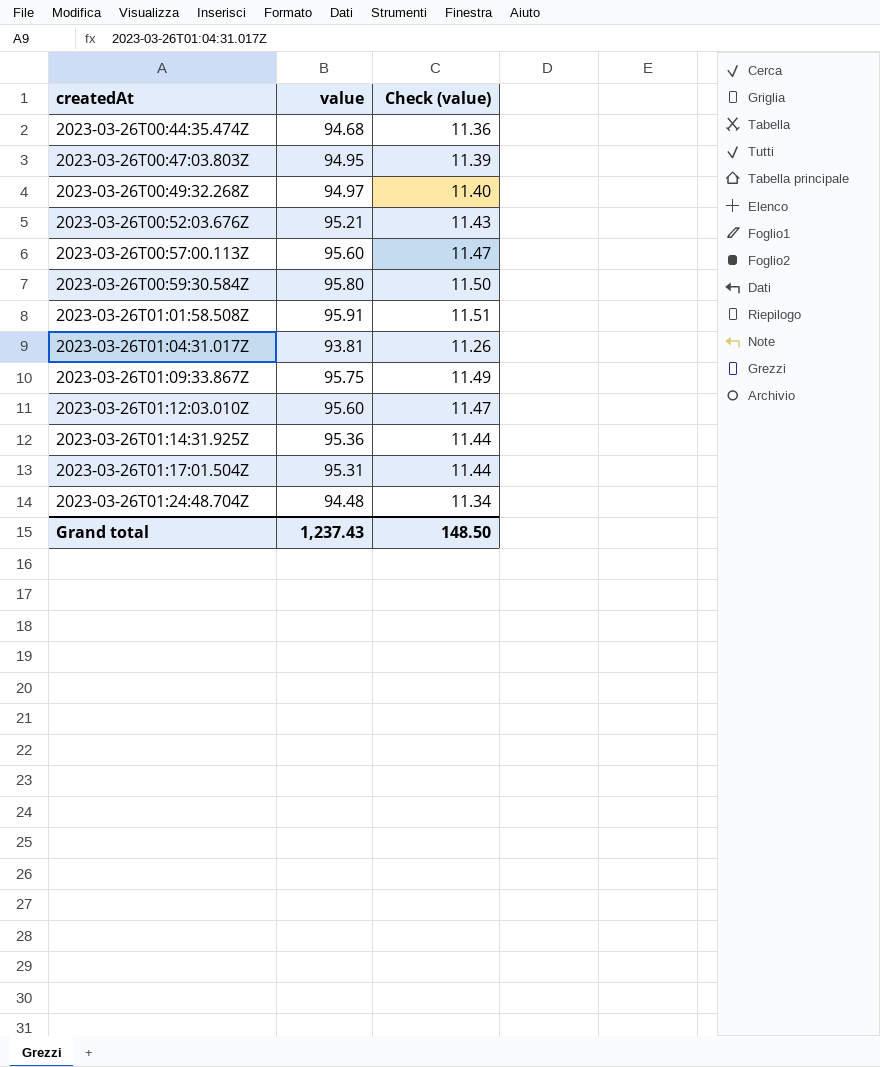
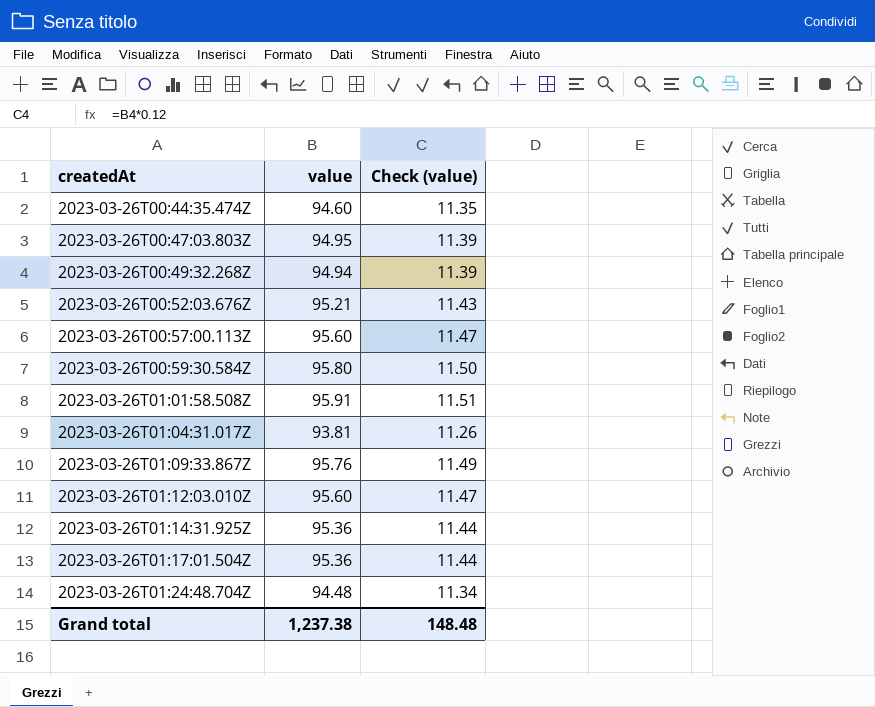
2023-03-26T00:44:35.474Z | value: 94.68 -> 94.60
2023-03-26T00:44:35.474Z | Check (value): 11.36 -> 11.35
2023-03-26T00:49:32.268Z | value: 94.97 -> 94.94
2023-03-26T00:49:32.268Z | Check (value): 11.40 -> 11.39
2023-03-26T01:09:33.867Z | value: 95.75 -> 95.76
2023-03-26T01:17:01.504Z | value: 95.31 -> 95.36
Grand total | value: 1,237.43 -> 1,237.38
Grand total | Check (value): 148.50 -> 148.48

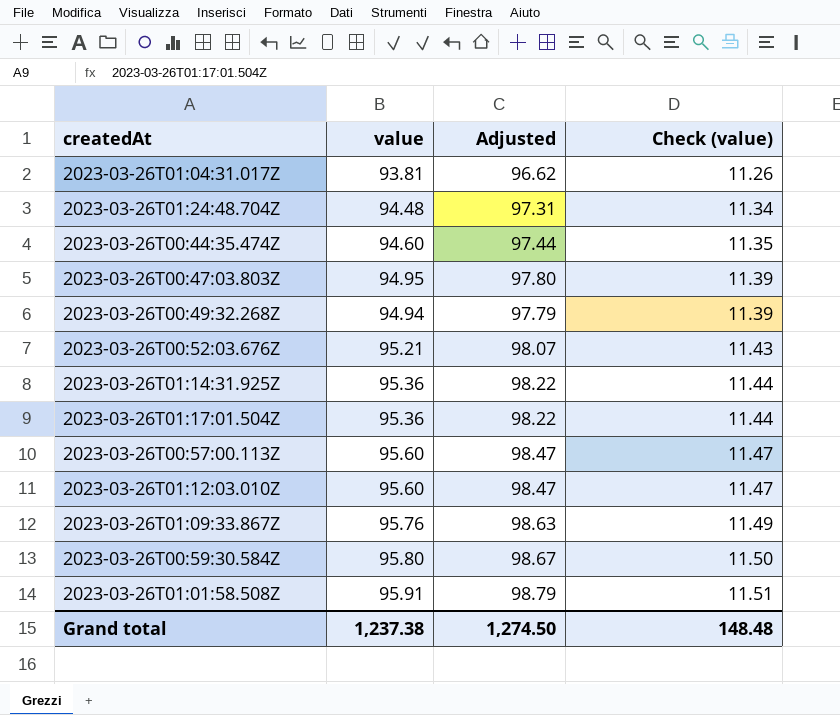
row order: createdAt ascending -> Check (value) ascending
column Adjusted | formula: none -> [value] * 1.03

